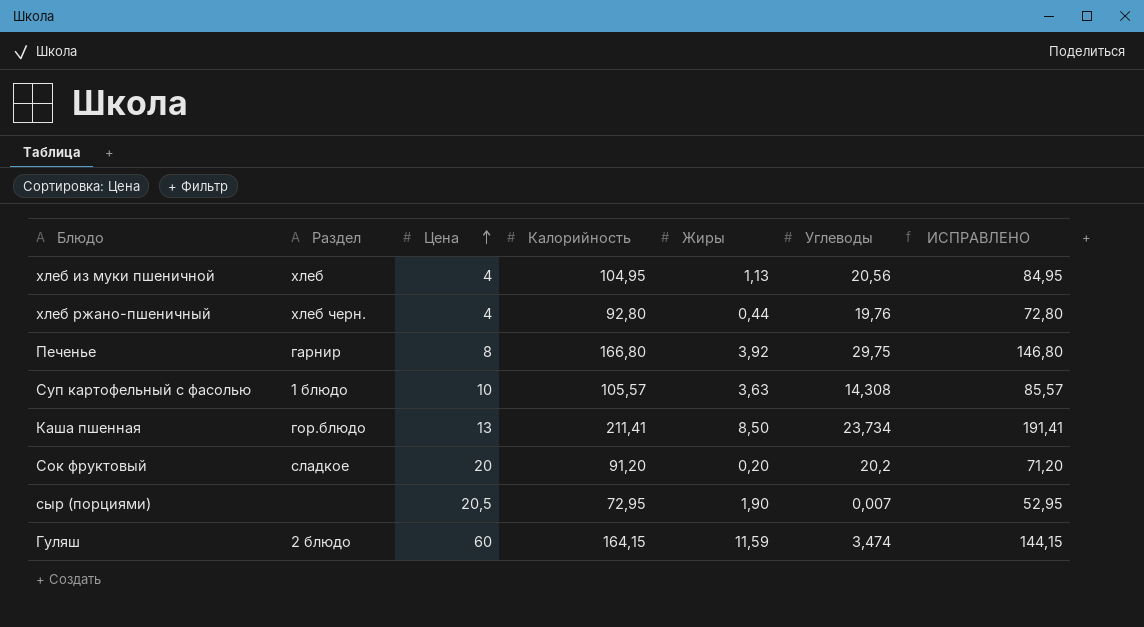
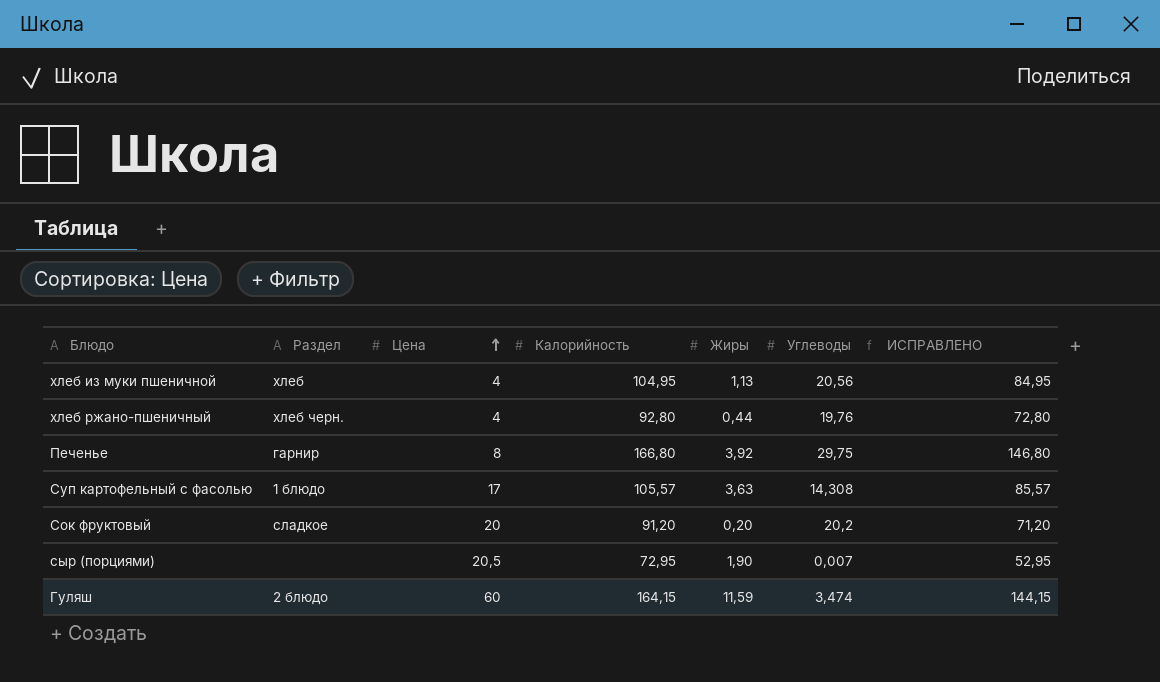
row Каша пшенная: гор.блюдо | 13 | 211,41 | 8,50 | 23,734 | 191,41 -> none
Суп картофельный с фасолью | Цена: 10 -> 17

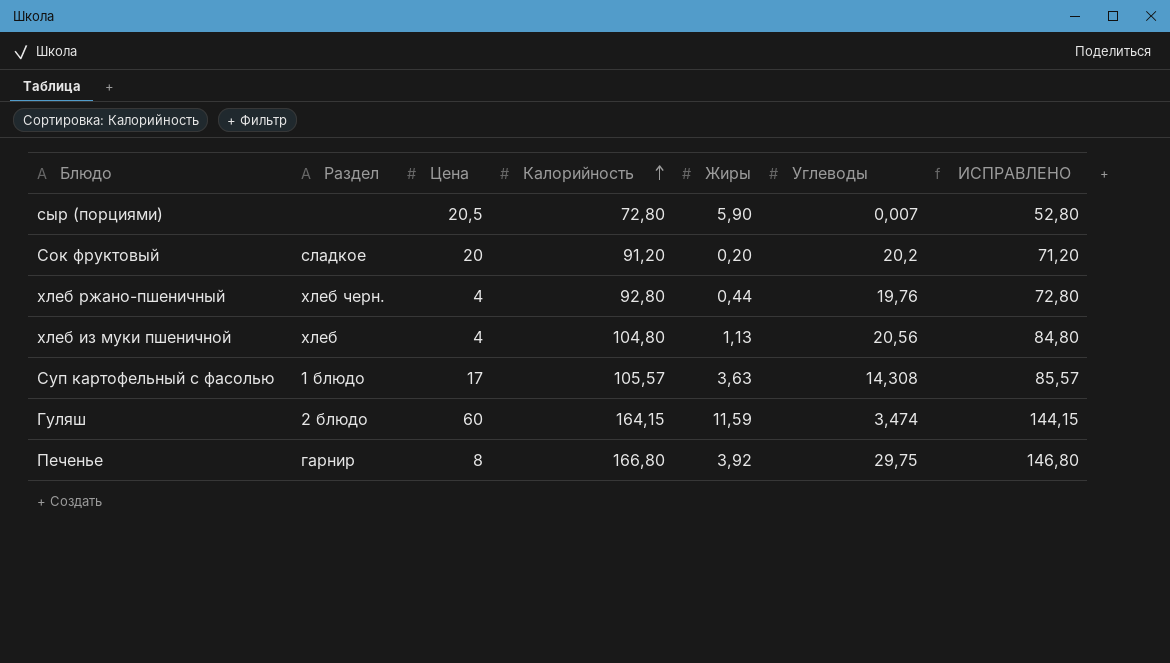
row order: Цена ascending -> Калорийность ascending
сыр (порциями) | Калорийность: 72,95 -> 72,80
сыр (порциями) | Жиры: 1,90 -> 5,90
сыр (порциями) | ИСПРАВЛЕНО: 52,95 -> 52,80
хлеб из муки пшеничной | Калорийность: 104,95 -> 104,80
хлеб из муки пшеничной | ИСПРАВЛЕНО: 84,95 -> 84,80

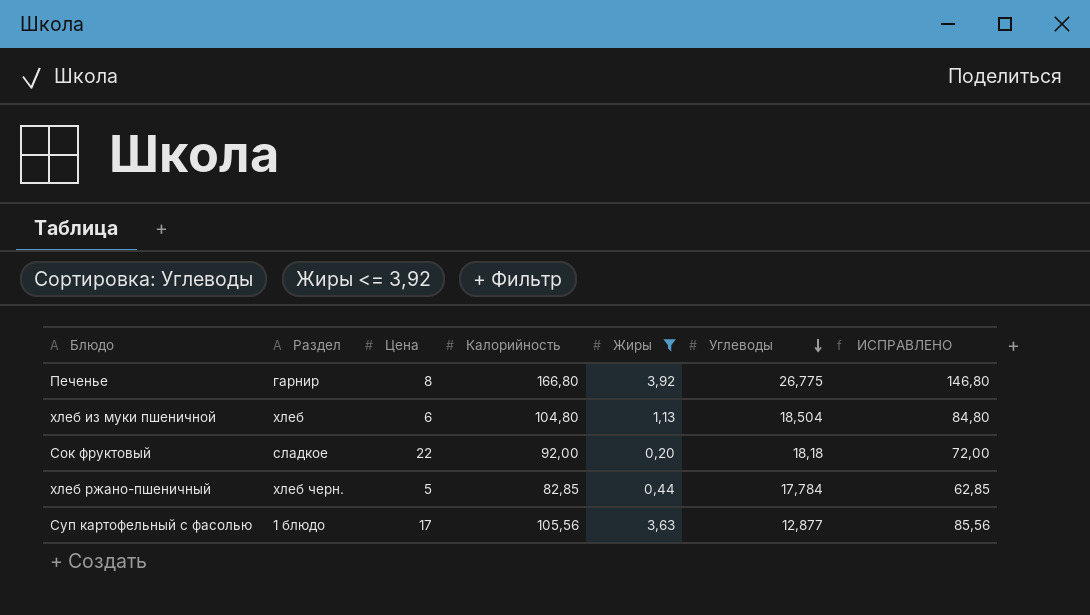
filter: none -> Жиры <= 3,92
row order: Калорийность ascending -> Углеводы descending
Печенье | Углеводы: 29,75 -> 26,775
хлеб из муки пшеничной | Цена: 4 -> 6
хлеб из муки пшеничной | Углеводы: 20,56 -> 18,504
Сок фруктовый | Цена: 20 -> 22
Сок фруктовый | Калорийность: 91,20 -> 92,00
Сок фруктовый | Углеводы: 20,2 -> 18,18
Сок фруктовый | ИСПРАВЛЕНО: 71,20 -> 72,00
хлеб ржано-пшеничный | Цена: 4 -> 5
хлеб ржано-пшеничный | Калорийность: 92,80 -> 82,85
хлеб ржано-пшеничный | Углеводы: 19,76 -> 17,784
хлеб ржано-пшеничный | ИСПРАВЛЕНО: 72,80 -> 62,85
Суп картофельный с фасолью | Калорийность: 105,57 -> 105,56
Суп картофельный с фасолью | Углеводы: 14,308 -> 12,877
Суп картофельный с фасолью | ИСПРАВЛЕНО: 85,57 -> 85,56

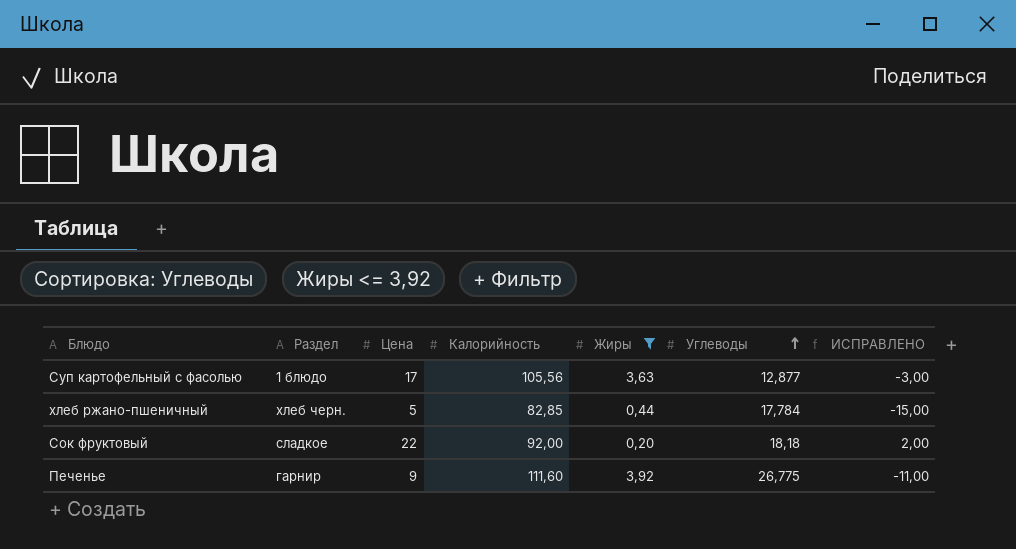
row order: Углеводы descending -> Углеводы ascending
column ИСПРАВЛЕНО | formula: [Калорийность] - 20 -> [Цена] - 20
row хлеб из муки пшеничной: хлеб | 6 | 104,80 | 1,13 | 18,504 | 84,80 -> none
Печенье | Цена: 8 -> 9
Печенье | Калорийность: 166,80 -> 111,60

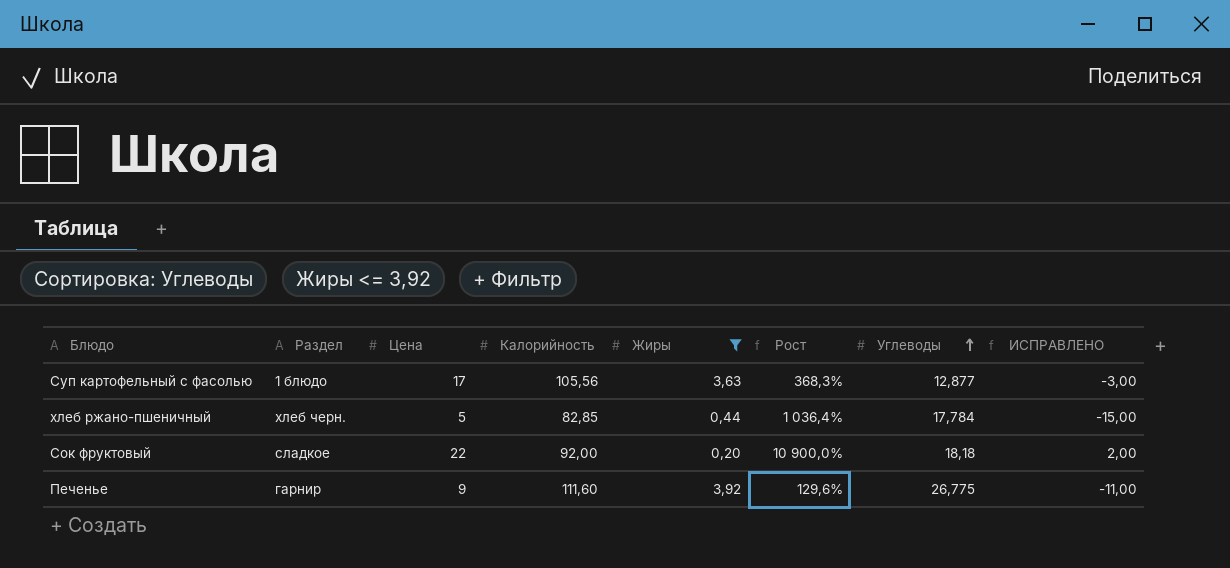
column Рост | formula: none -> ([Цена] - [Жиры]) / [Жиры]

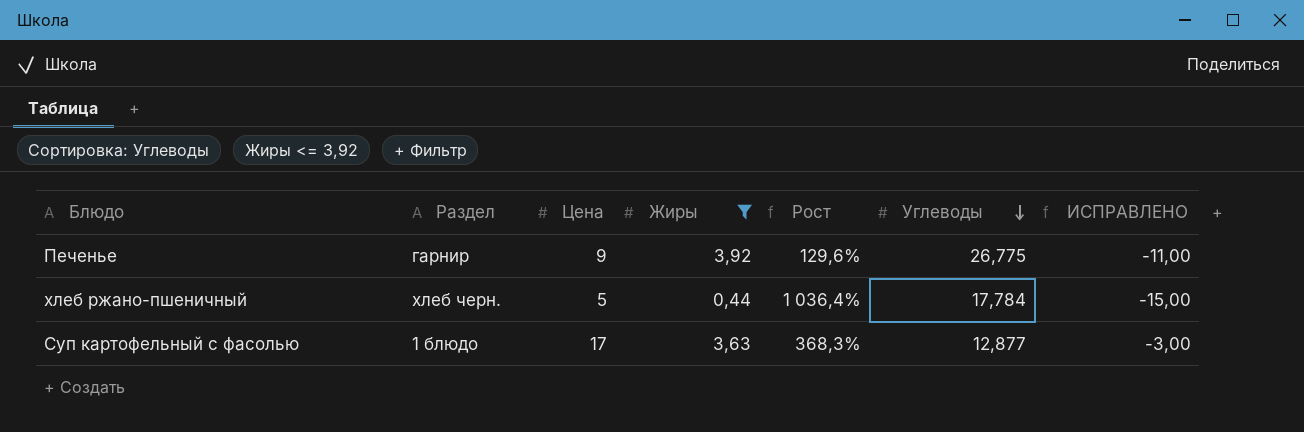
row order: Углеводы ascending -> Углеводы descending
column Калорийность | position: 4 -> none
row Сок фруктовый: сладкое | 22 | 92,00 | 0,20 | 10 900,0% | 18,18 | 2,00 -> none

